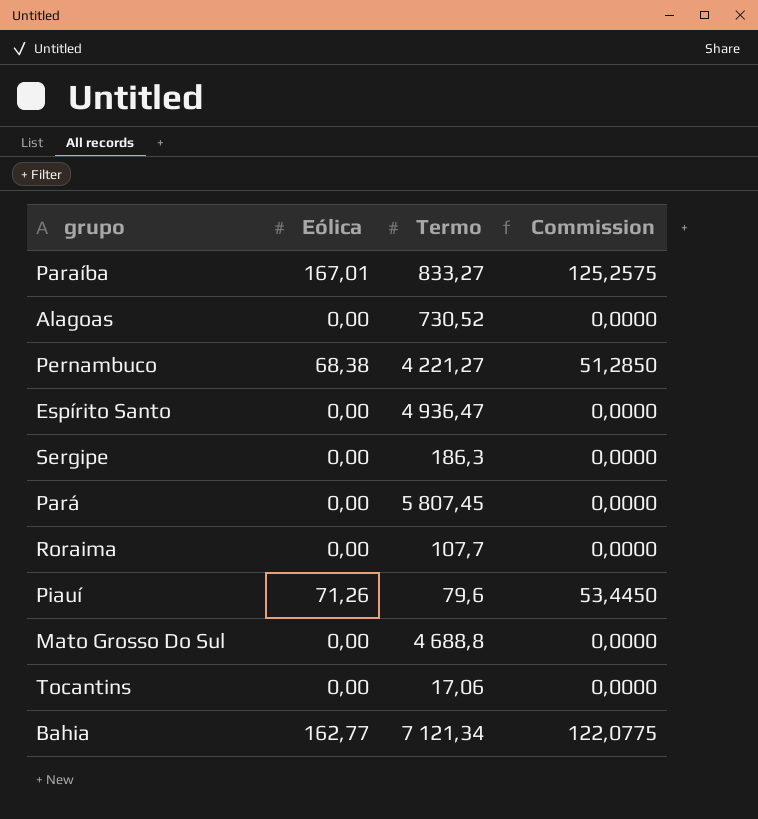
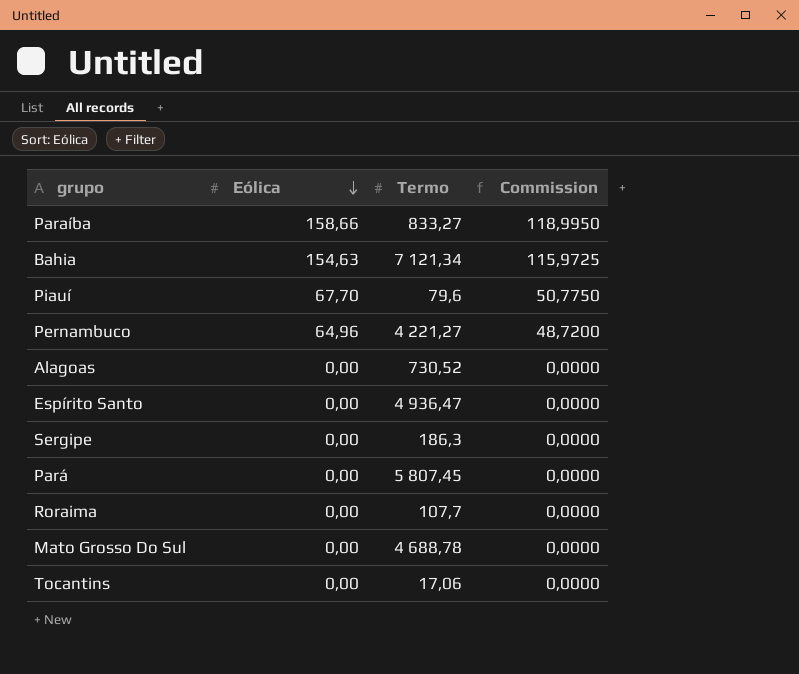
row order: none -> Eólica descending
Paraíba | Eólica: 167,01 -> 158,66
Paraíba | Commission: 125,2575 -> 118,9950
Bahia | Eólica: 162,77 -> 154,63
Bahia | Commission: 122,0775 -> 115,9725
Piauí | Eólica: 71,26 -> 67,70
Piauí | Commission: 53,4450 -> 50,7750
Pernambuco | Eólica: 68,38 -> 64,96
Pernambuco | Commission: 51,2850 -> 48,7200
Mato Grosso Do Sul | Termo: 4 688,8 -> 4 688,78

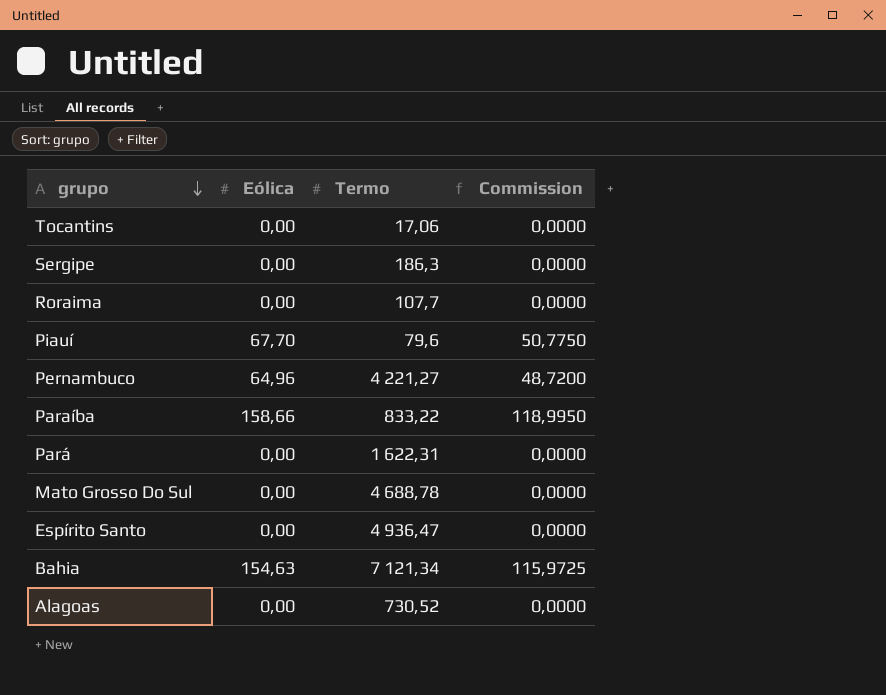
row order: Eólica descending -> grupo descending
Paraíba | Termo: 833,27 -> 833,22
Pará | Termo: 5 807,45 -> 1 622,31

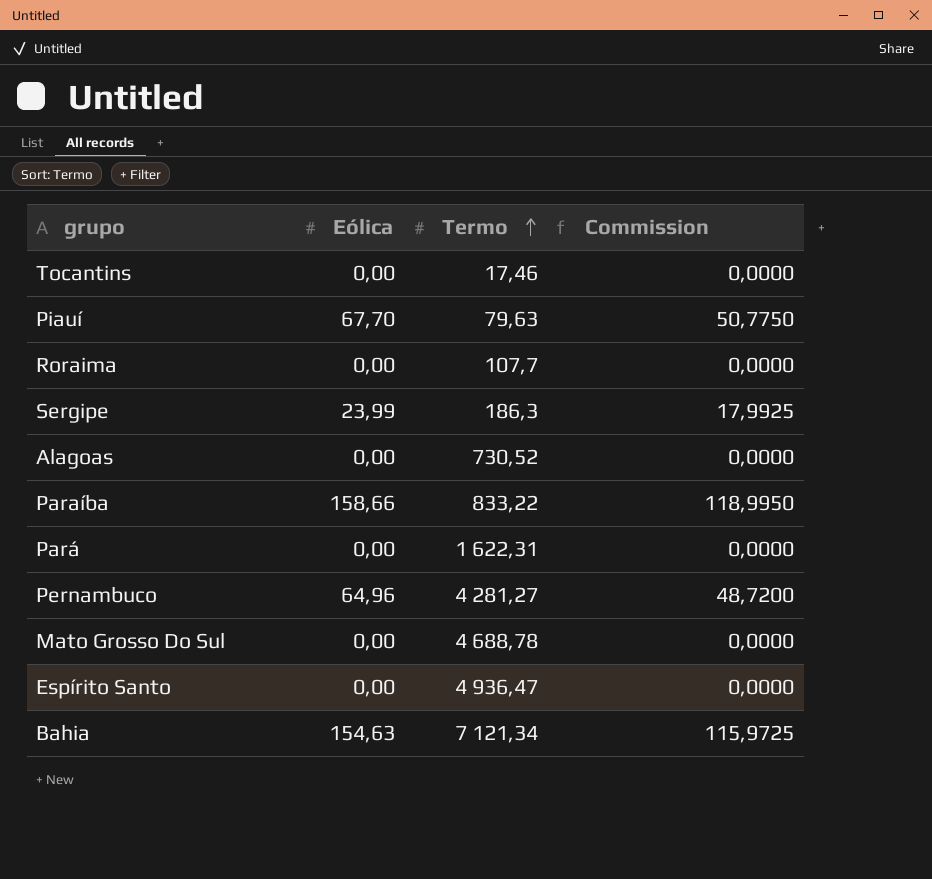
row order: grupo descending -> Termo ascending
Tocantins | Termo: 17,06 -> 17,46
Piauí | Termo: 79,6 -> 79,63
Sergipe | Eólica: 0,00 -> 23,99
Sergipe | Commission: 0,0000 -> 17,9925
Pernambuco | Termo: 4 221,27 -> 4 281,27

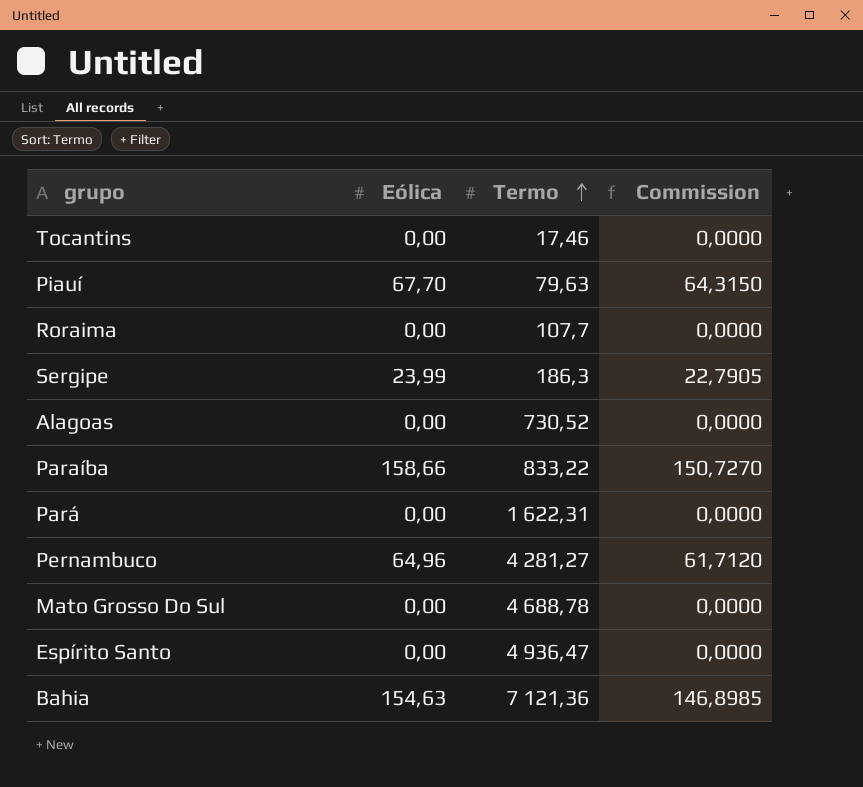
column Commission | formula: [Eólica] * 0,75 -> [Eólica] * 0,95
Bahia | Termo: 7 121,34 -> 7 121,36

